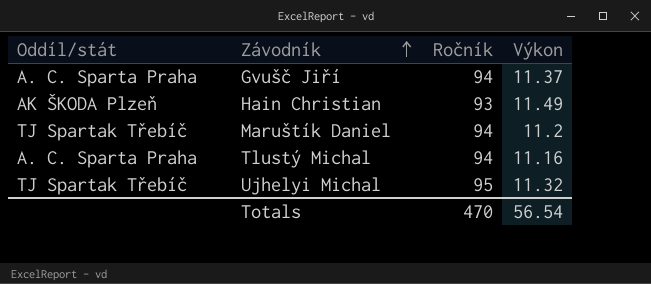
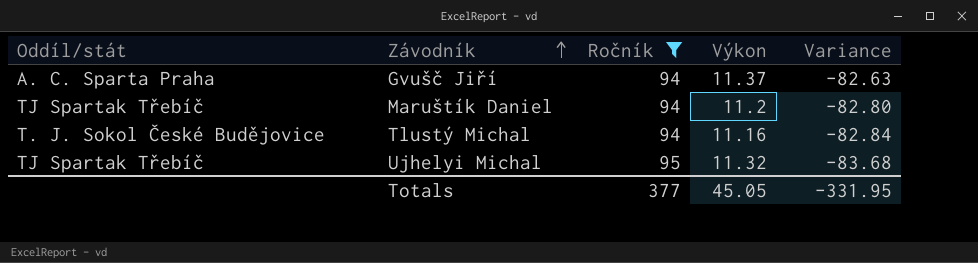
filter: none -> Ročník != 93
column Variance | formula: none -> [Výkon] - [Ročník]
Tlustý Michal | Oddíl/stát: A. C. Sparta Praha -> T. J. Sokol České Budějovice
Totals | Ročník: 470 -> 377
Totals | Výkon: 56.54 -> 45.05

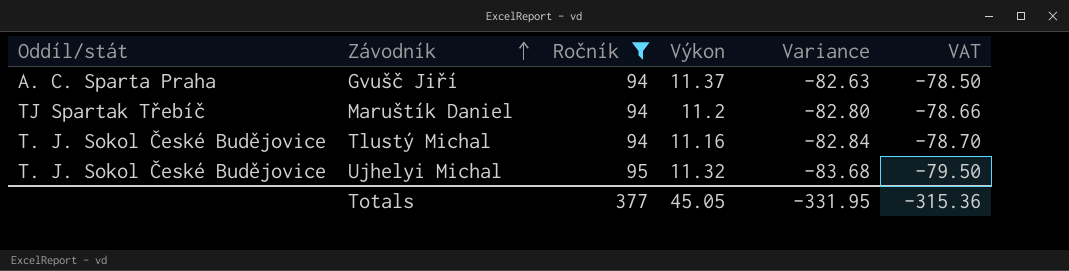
column VAT | formula: none -> [Variance] * 0.95
Ujhelyi Michal | Oddíl/stát: TJ Spartak Třebíč -> T. J. Sokol České Budějovice

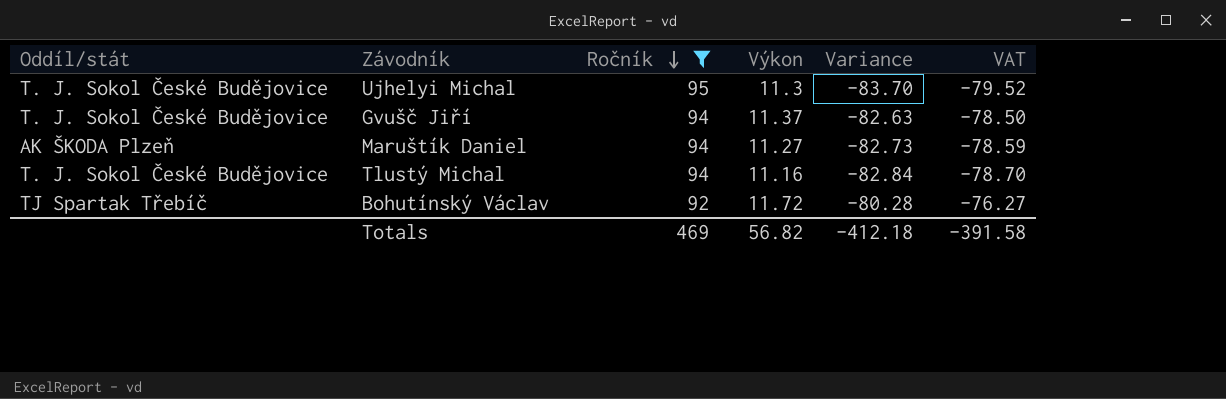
row order: Závodník ascending -> Ročník descending
Ujhelyi Michal | Výkon: 11.32 -> 11.3
Ujhelyi Michal | Variance: -83.68 -> -83.70
Ujhelyi Michal | VAT: -79.50 -> -79.52
Gvušč Jiří | Oddíl/stát: A. C. Sparta Praha -> T. J. Sokol České Budějovice
Maruštík Daniel | Oddíl/stát: TJ Spartak Třebíč -> AK ŠKODA Plzeň
Maruštík Daniel | Výkon: 11.2 -> 11.27
Maruštík Daniel | Variance: -82.80 -> -82.73
Maruštík Daniel | VAT: -78.66 -> -78.59
row Bohutínský Václav: none -> TJ Spartak Třebíč | 92 | 11.72 | -80.28 | -76.27
Totals | Ročník: 377 -> 469
Totals | Výkon: 45.05 -> 56.82
Totals | Variance: -331.95 -> -412.18
Totals | VAT: -315.36 -> -391.58

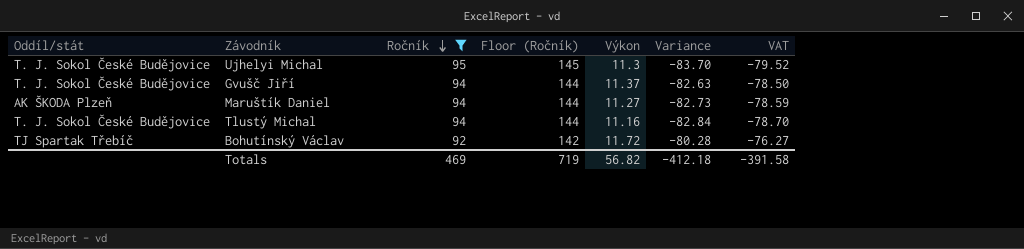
column Floor (Ročník) | formula: none -> [Ročník] + 50

